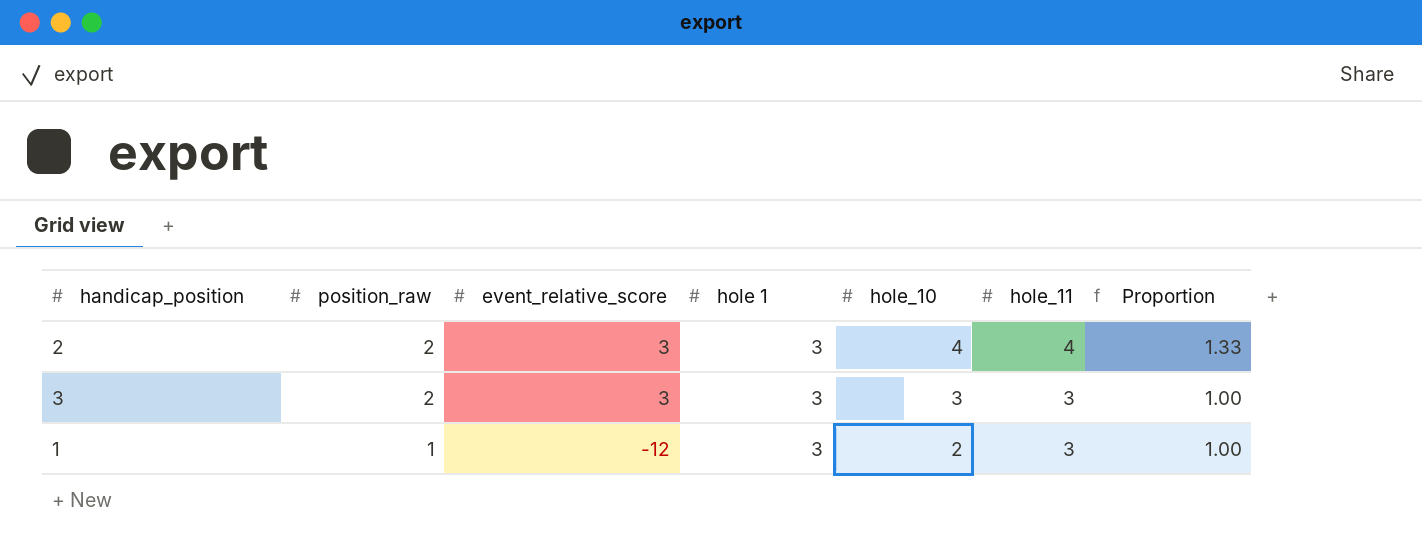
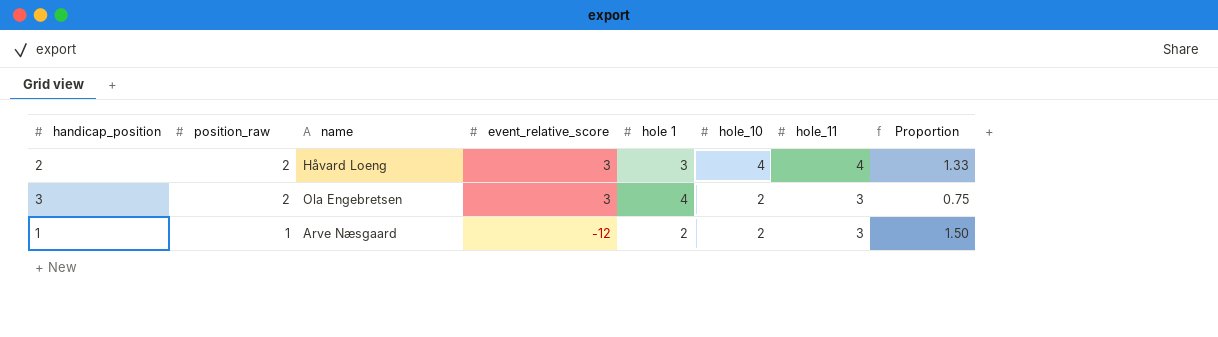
column name | position: none -> 3
3 | hole 1: 3 -> 4
3 | hole_10: 3 -> 2
3 | Proportion: 1.00 -> 0.75
1 | hole 1: 3 -> 2
1 | Proportion: 1.00 -> 1.50

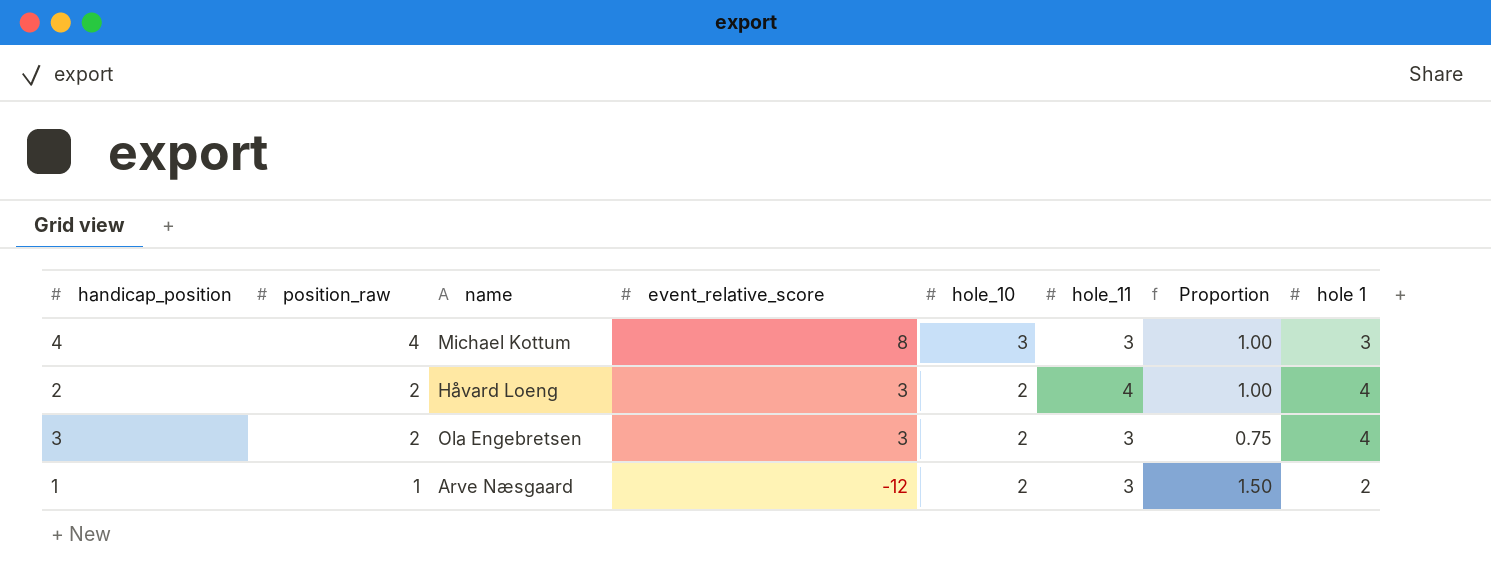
column hole 1 | position: 5 -> 8
row 4: none -> 4 | Michael Kottum | 8 | 3 | 3 | 1.00 | 3
2 | hole_10: 4 -> 2
2 | Proportion: 1.33 -> 1.00
2 | hole 1: 3 -> 4

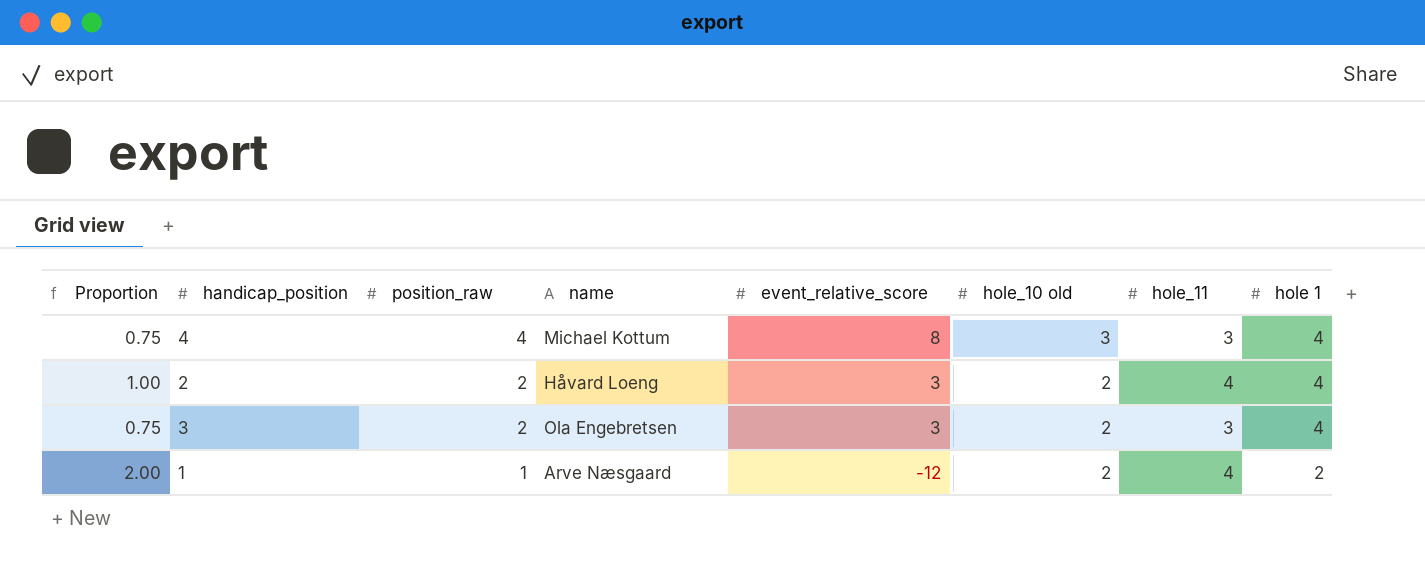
column Proportion | position: 7 -> 1
column name: hole_10 -> hole_10 old
4 | Proportion: 1.00 -> 0.75
4 | hole 1: 3 -> 4
1 | Proportion: 1.50 -> 2.00
1 | hole_11: 3 -> 4

